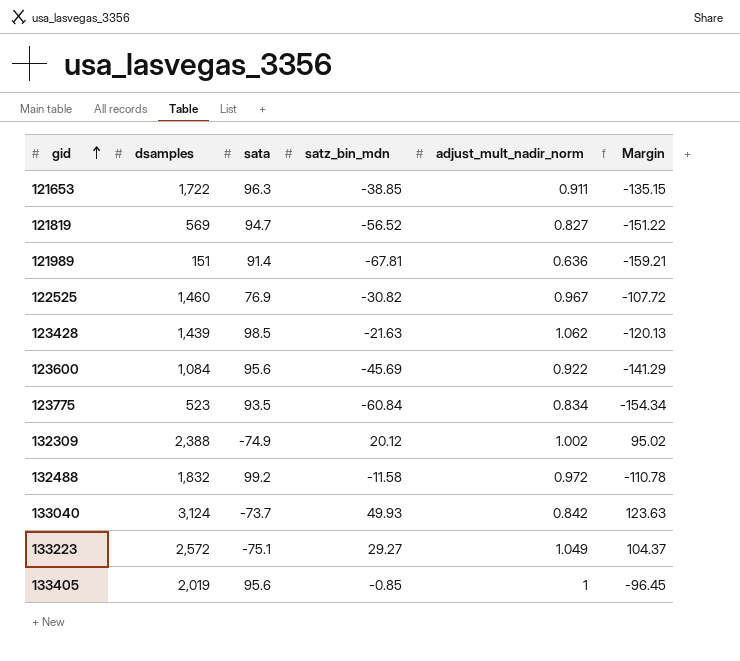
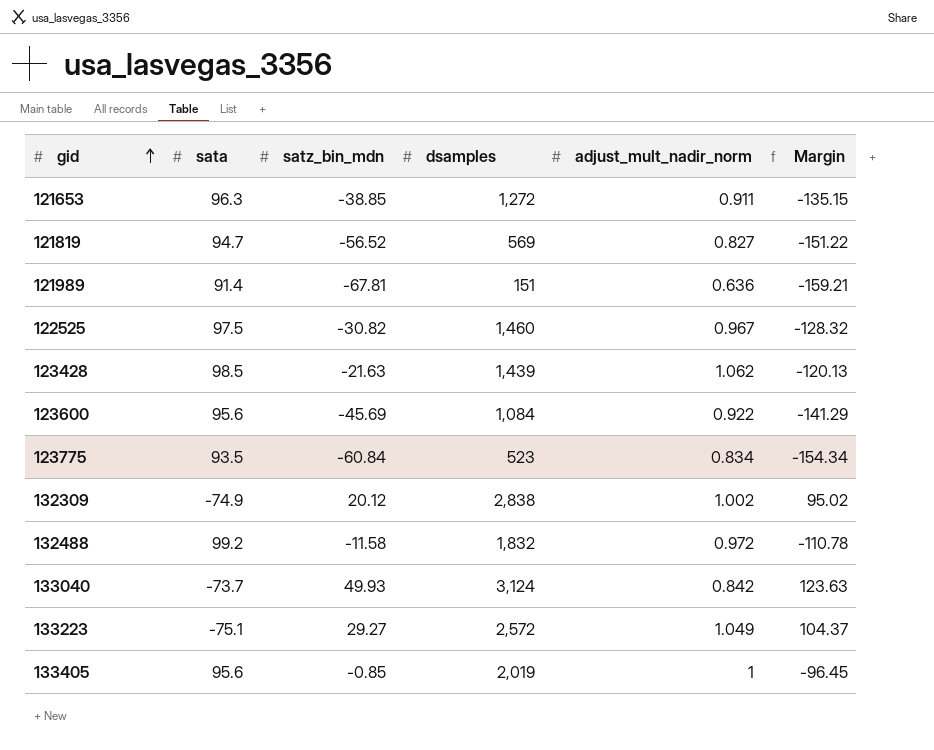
column dsamples | position: 2 -> 4
121653 | dsamples: 1,722 -> 1,272
122525 | sata: 76.9 -> 97.5
122525 | Margin: -107.72 -> -128.32
132309 | dsamples: 2,388 -> 2,838

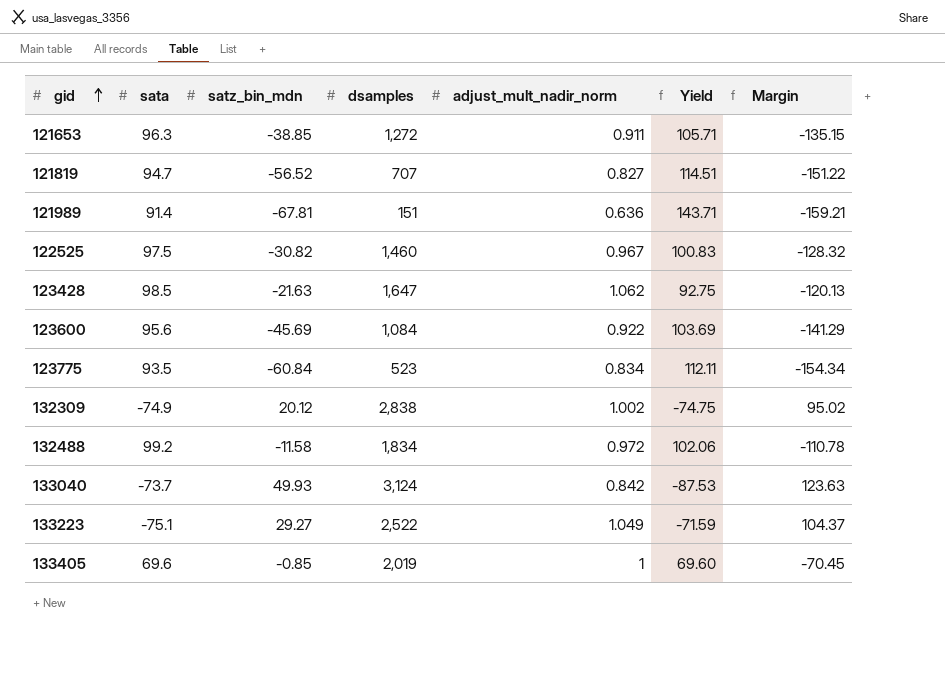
column Yield | formula: none -> [sata] / [adjust_mult_nadir_norm]
121819 | dsamples: 569 -> 707
123428 | dsamples: 1,439 -> 1,647
132488 | dsamples: 1,832 -> 1,834
133223 | dsamples: 2,572 -> 2,522
133405 | sata: 95.6 -> 69.6
133405 | Margin: -96.45 -> -70.45

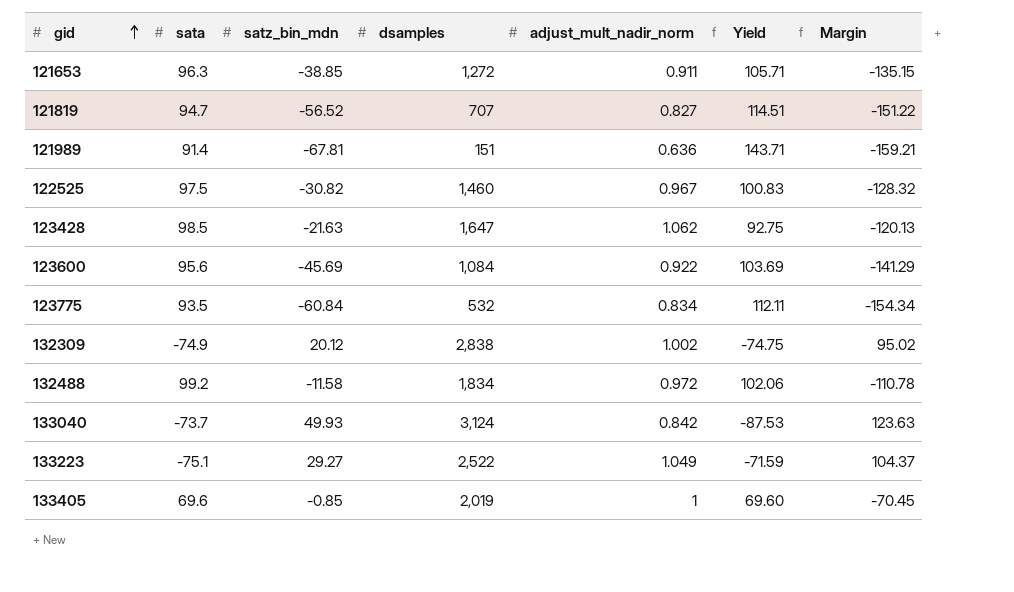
123775 | dsamples: 523 -> 532

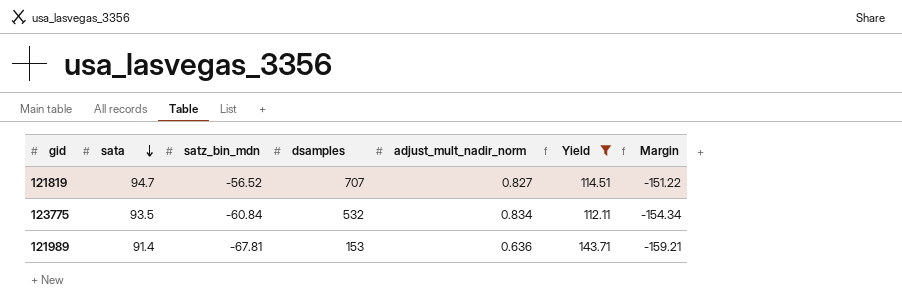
filter: none -> Yield >= 112.11
row order: gid ascending -> sata descending
121989 | dsamples: 151 -> 153

